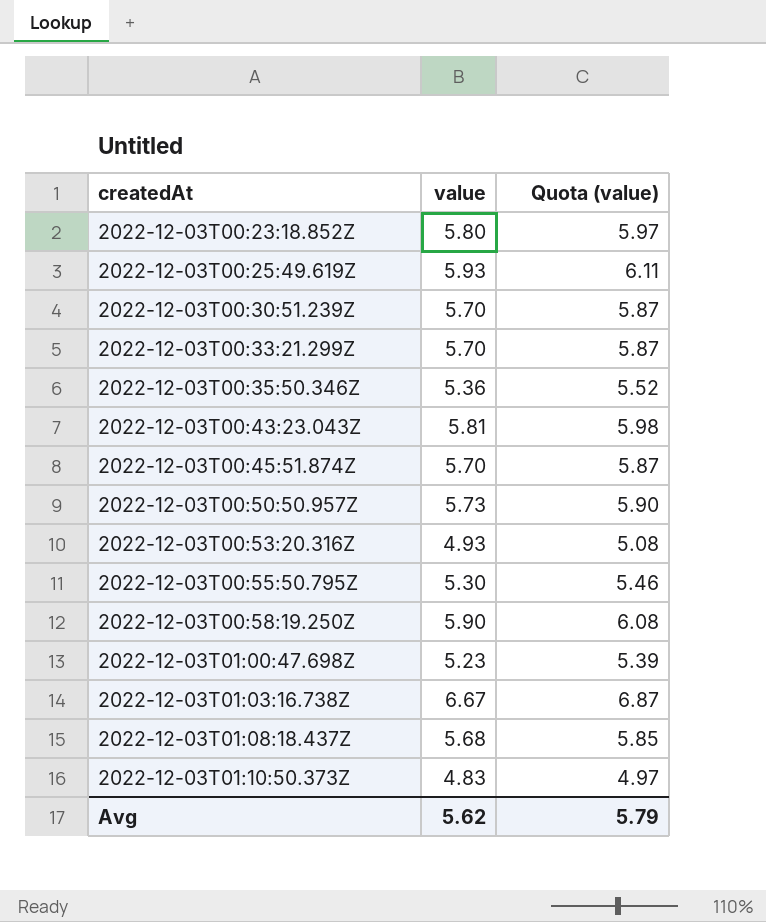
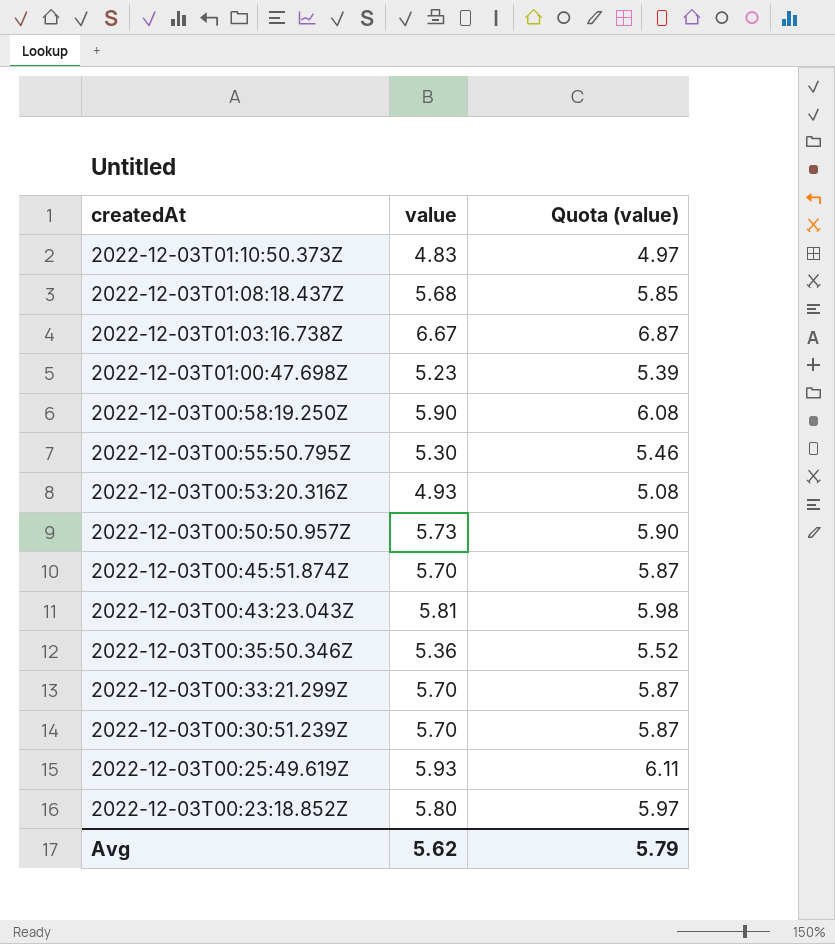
row order: createdAt ascending -> createdAt descending

